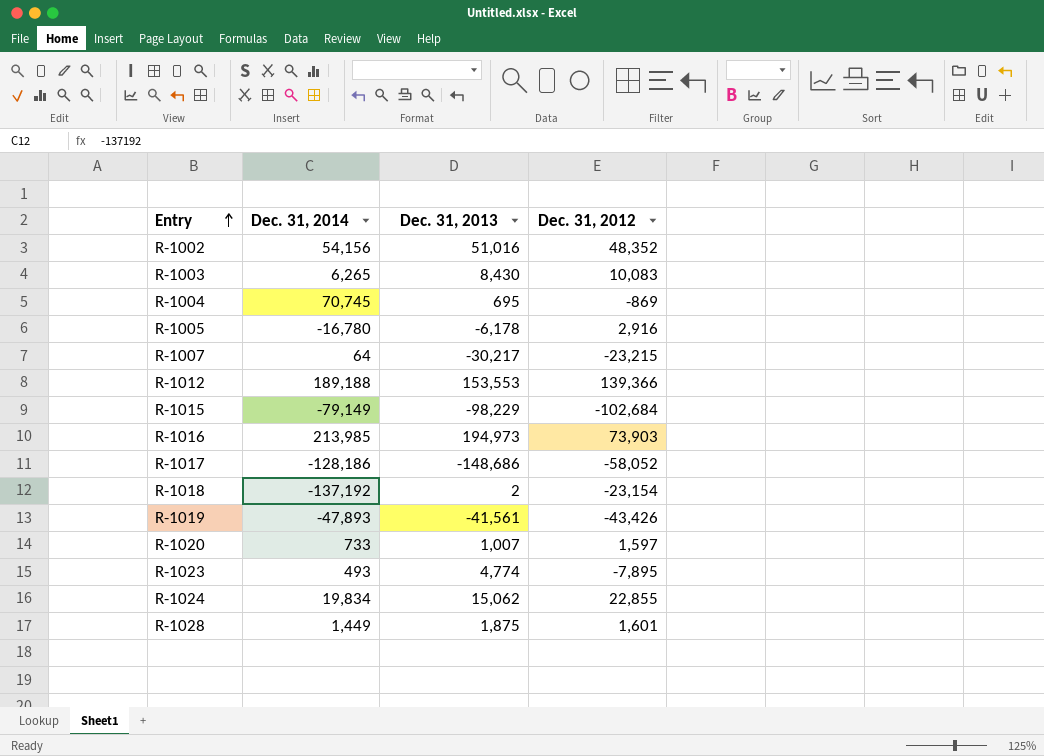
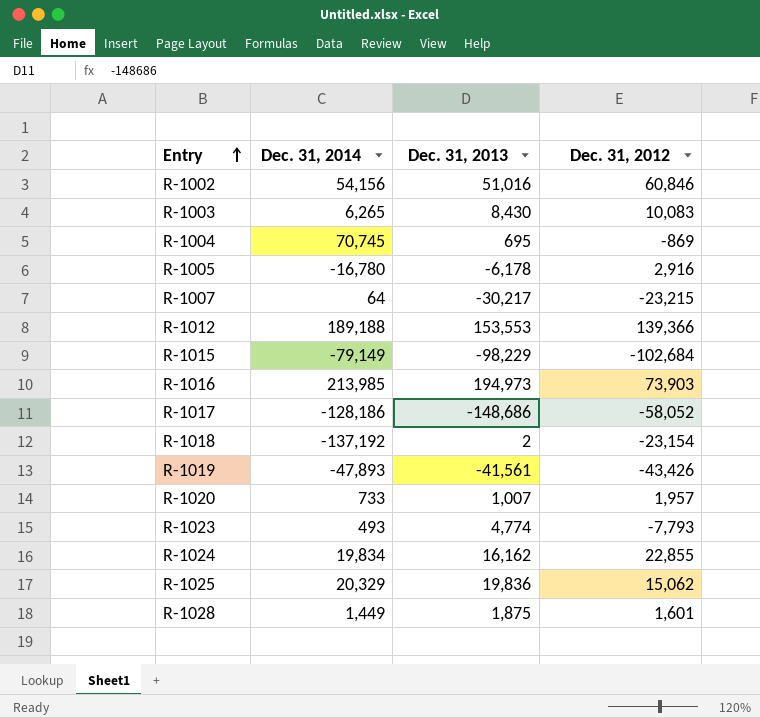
R-1002 | Dec. 31, 2012: 48,352 -> 60,846
R-1020 | Dec. 31, 2012: 1,597 -> 1,957
R-1023 | Dec. 31, 2012: -7,895 -> -7,793
R-1024 | Dec. 31, 2013: 15,062 -> 16,162
row R-1025: none -> 20,329 | 19,836 | 15,062

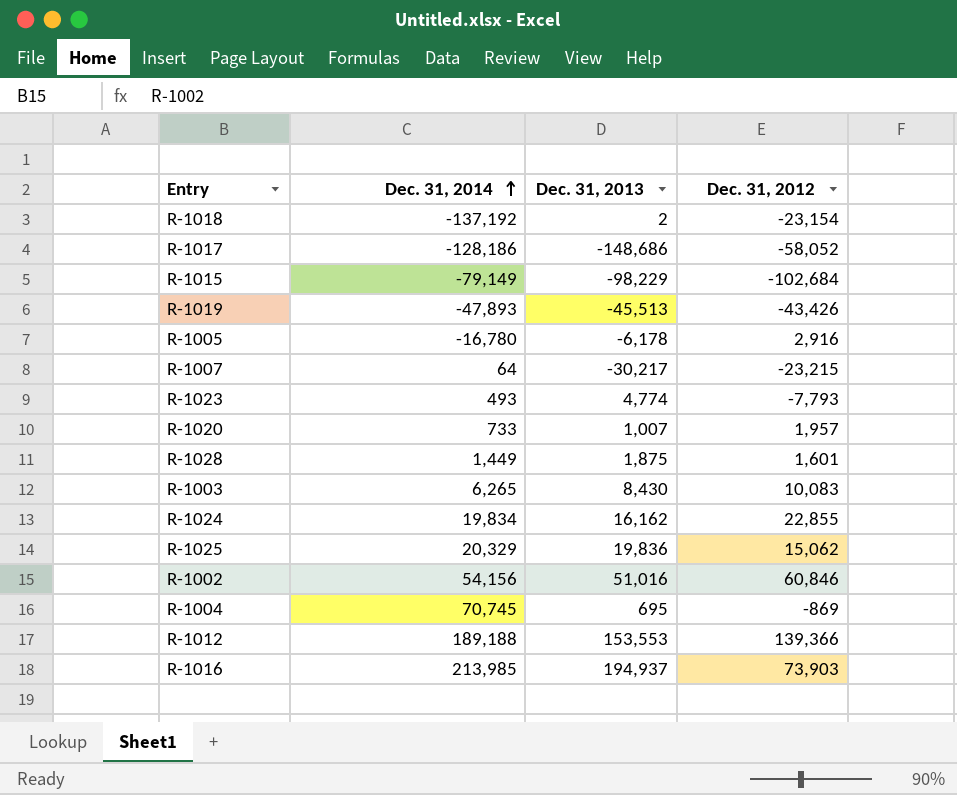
row order: Entry ascending -> Dec. 31, 2014 ascending
R-1019 | Dec. 31, 2013: -41,561 -> -45,513
R-1016 | Dec. 31, 2013: 194,973 -> 194,937

